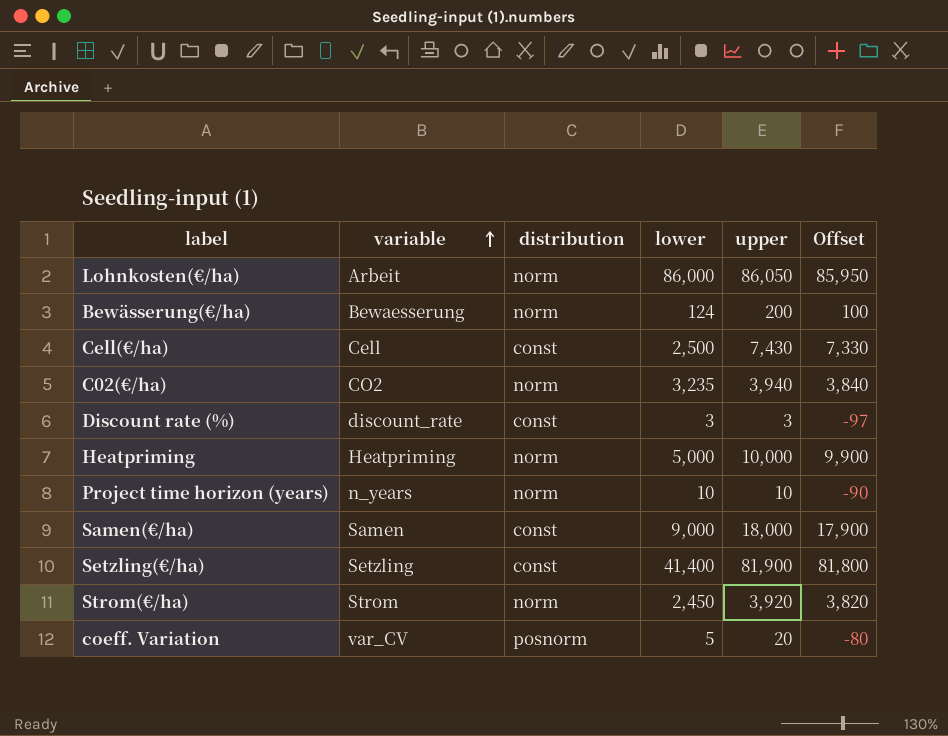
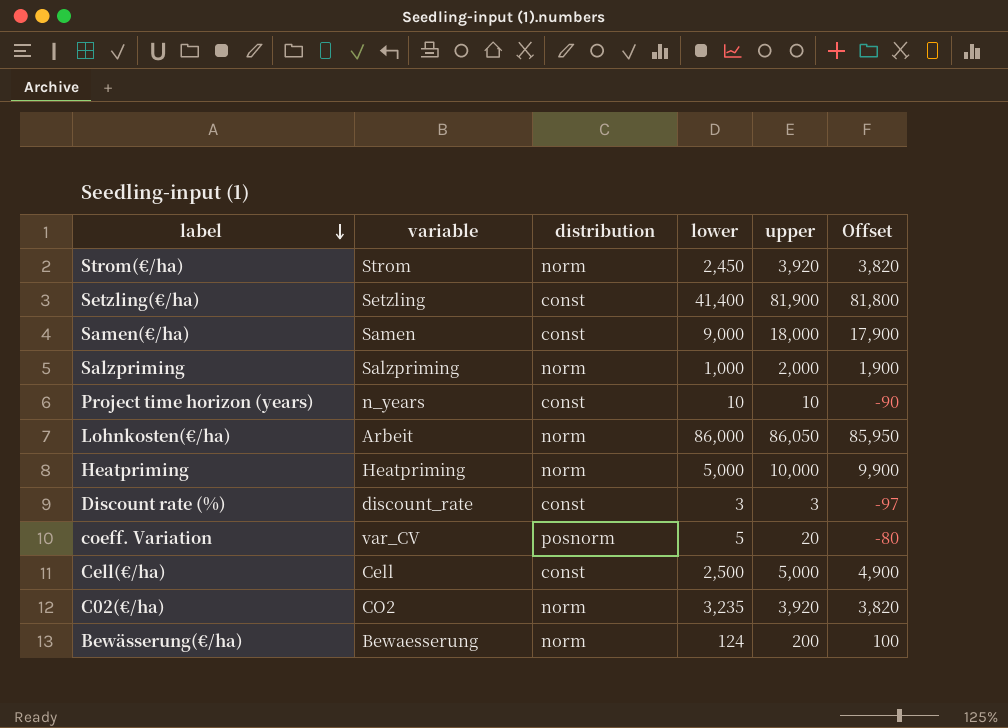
row order: variable ascending -> label descending
row Salzpriming: none -> Salzpriming | norm | 1,000 | 2,000 | 1,900
Project time horizon (years) | distribution: norm -> const
Cell(€/ha) | upper: 7,430 -> 5,000
Cell(€/ha) | Offset: 7,330 -> 4,900
C02(€/ha) | upper: 3,940 -> 3,920
C02(€/ha) | Offset: 3,840 -> 3,820

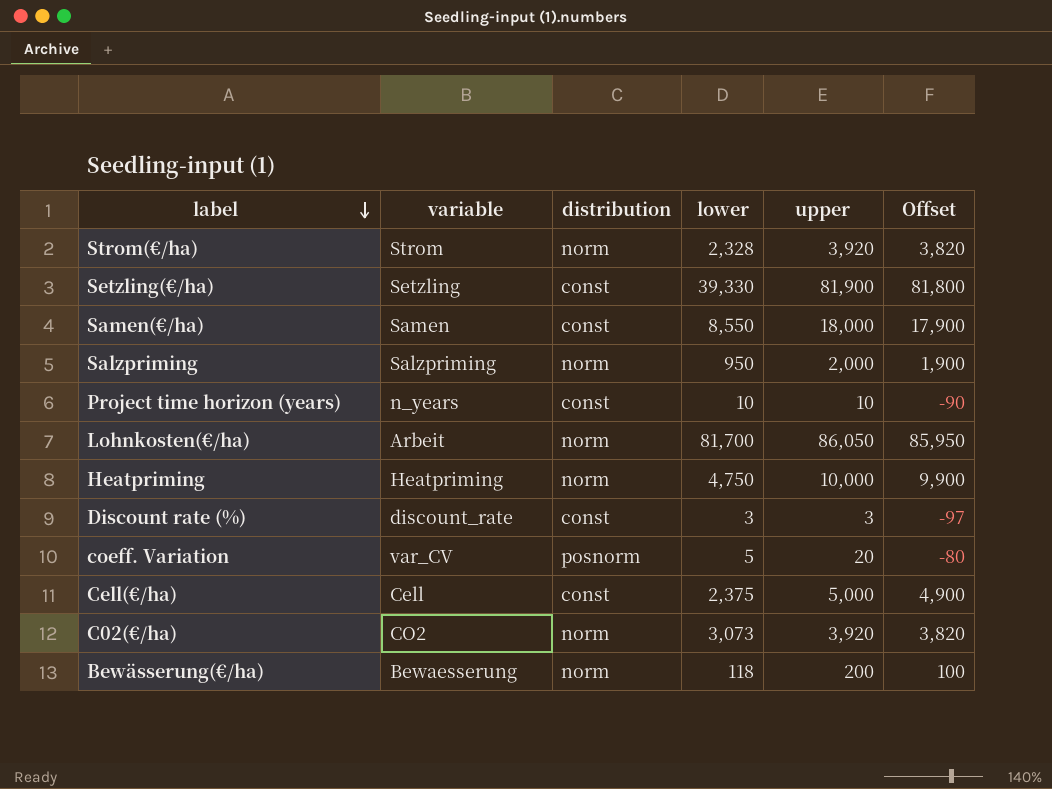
Strom(€/ha) | lower: 2,450 -> 2,328
Setzling(€/ha) | lower: 41,400 -> 39,330
Samen(€/ha) | lower: 9,000 -> 8,550
Salzpriming | lower: 1,000 -> 950
Lohnkosten(€/ha) | lower: 86,000 -> 81,700
Heatpriming | lower: 5,000 -> 4,750
Cell(€/ha) | lower: 2,500 -> 2,375
C02(€/ha) | lower: 3,235 -> 3,073
Bewässerung(€/ha) | lower: 124 -> 118

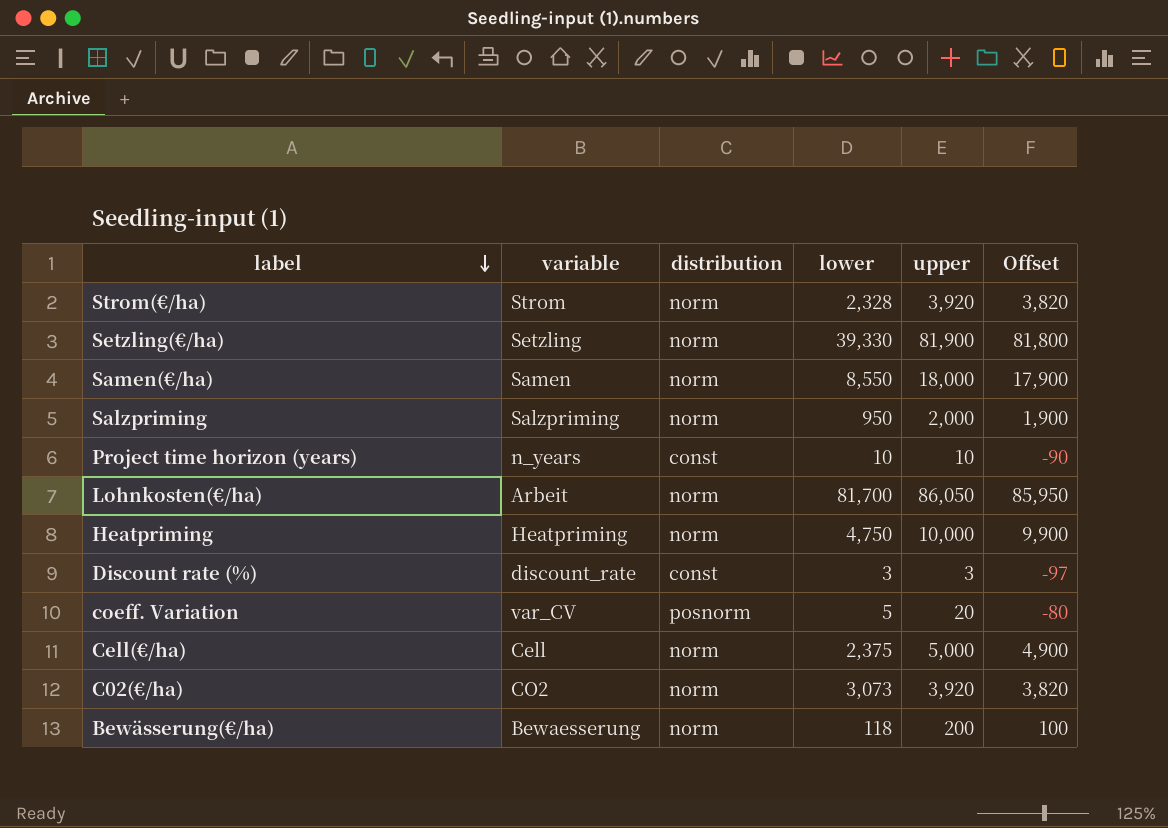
Setzling(€/ha) | distribution: const -> norm
Samen(€/ha) | distribution: const -> norm
Cell(€/ha) | distribution: const -> norm

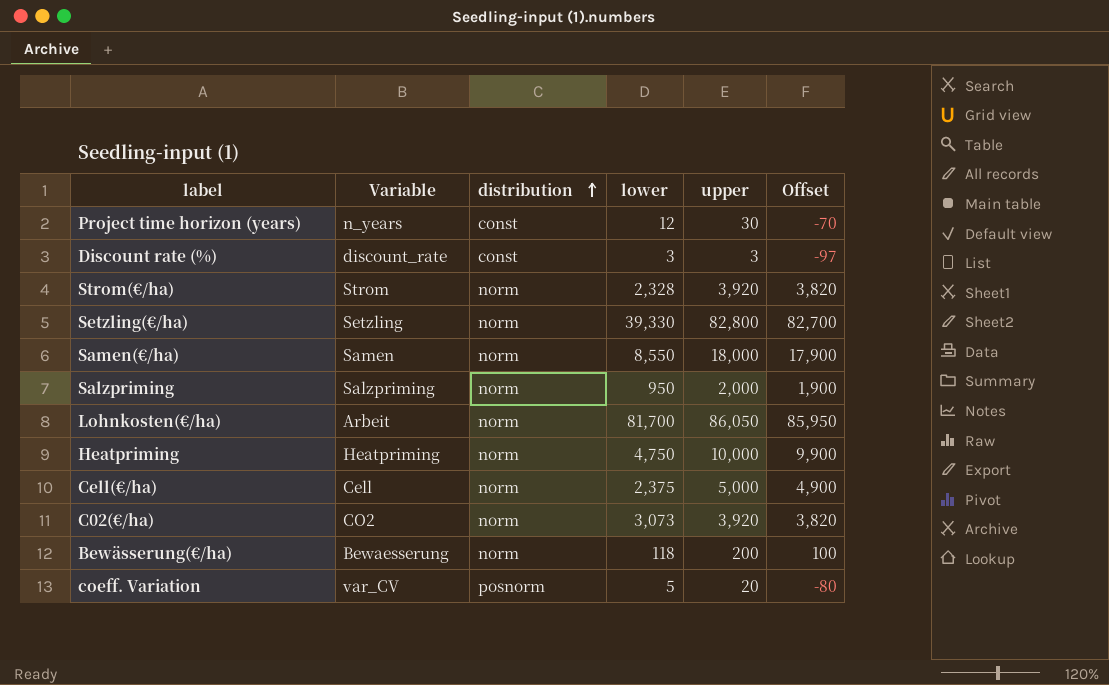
row order: label descending -> distribution ascending
column name: variable -> Variable
Project time horizon (years) | lower: 10 -> 12
Project time horizon (years) | upper: 10 -> 30
Project time horizon (years) | Offset: -90 -> -70
Setzling(€/ha) | upper: 81,900 -> 82,800
Setzling(€/ha) | Offset: 81,800 -> 82,700

